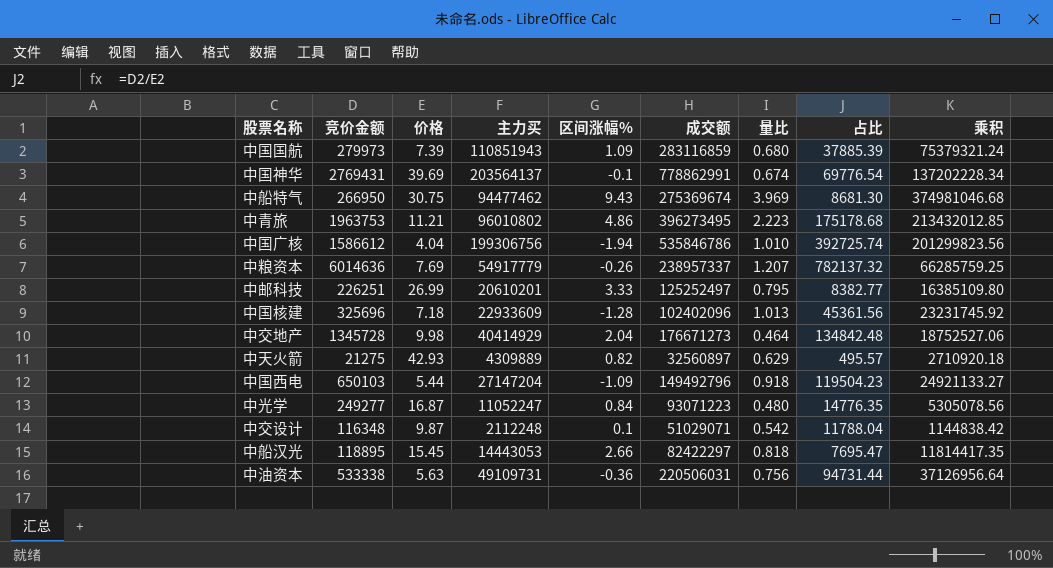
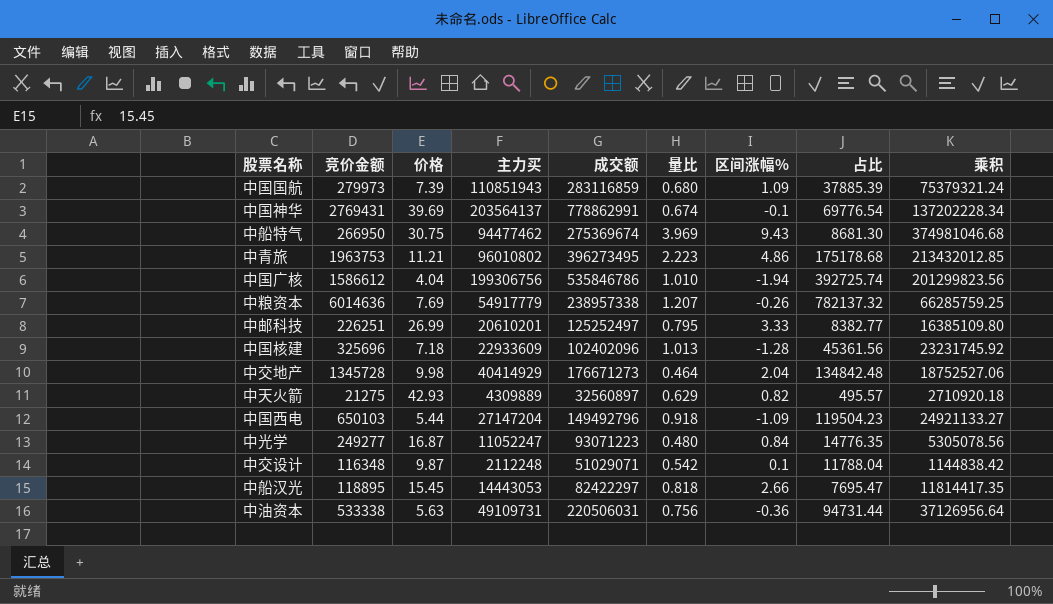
column 区间涨幅% | position: 5 -> 7
中粮资本 | 成交额: 238957337 -> 238957338

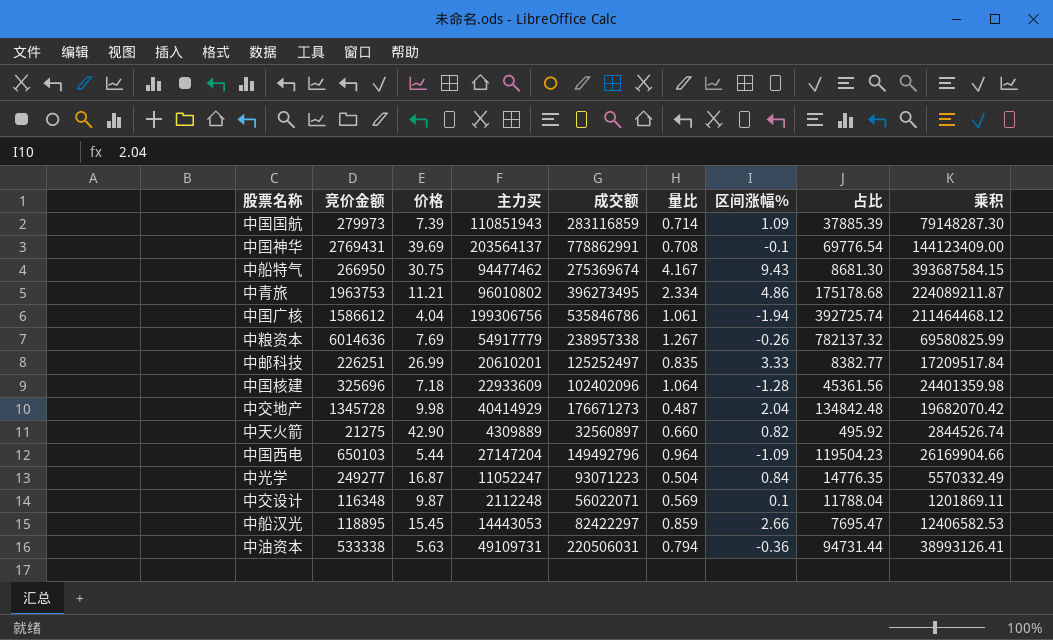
中国国航 | 量比: 0.680 -> 0.714
中国国航 | 乘积: 75379321.24 -> 79148287.30
中国神华 | 量比: 0.674 -> 0.708
中国神华 | 乘积: 137202228.34 -> 144123409.00
中船特气 | 量比: 3.969 -> 4.167
中船特气 | 乘积: 374981046.68 -> 393687584.15
中青旅 | 量比: 2.223 -> 2.334
中青旅 | 乘积: 213432012.85 -> 224089211.87
中国广核 | 量比: 1.010 -> 1.061
中国广核 | 乘积: 201299823.56 -> 211464468.12
中粮资本 | 量比: 1.207 -> 1.267
中粮资本 | 乘积: 66285759.25 -> 69580825.99
中邮科技 | 量比: 0.795 -> 0.835
中邮科技 | 乘积: 16385109.80 -> 17209517.84
中国核建 | 量比: 1.013 -> 1.064
中国核建 | 乘积: 23231745.92 -> 24401359.98
中交地产 | 量比: 0.464 -> 0.487
中交地产 | 乘积: 18752527.06 -> 19682070.42
中天火箭 | 价格: 42.93 -> 42.90
中天火箭 | 量比: 0.629 -> 0.660
中天火箭 | 占比: 495.57 -> 495.92
中天火箭 | 乘积: 2710920.18 -> 2844526.74
中国西电 | 量比: 0.918 -> 0.964
中国西电 | 乘积: 24921133.27 -> 26169904.66
中光学 | 量比: 0.480 -> 0.504
中光学 | 乘积: 5305078.56 -> 5570332.49
中交设计 | 成交额: 51029071 -> 56022071
中交设计 | 量比: 0.542 -> 0.569
中交设计 | 乘积: 1144838.42 -> 1201869.11
中船汉光 | 量比: 0.818 -> 0.859
中船汉光 | 乘积: 11814417.35 -> 12406582.53
中油资本 | 量比: 0.756 -> 0.794
中油资本 | 乘积: 37126956.64 -> 38993126.41

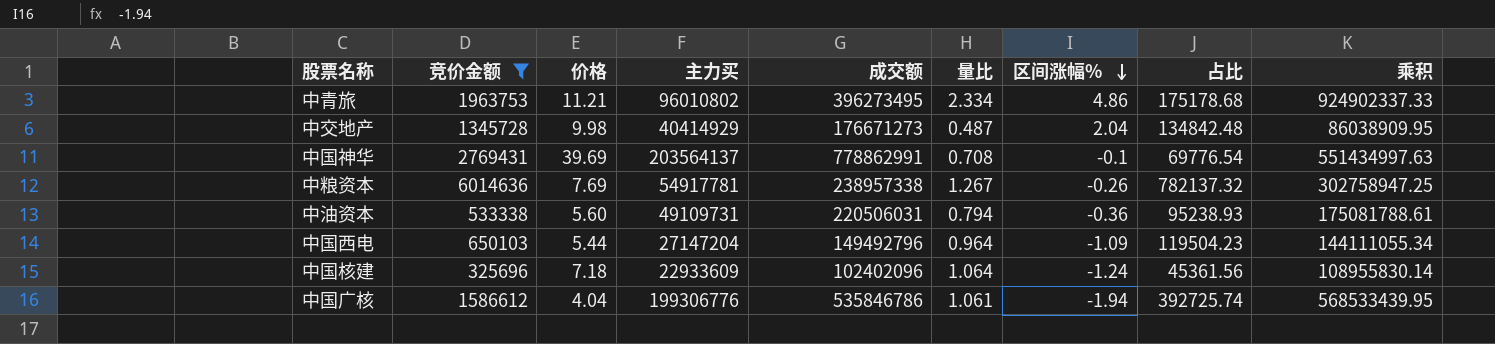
filter: none -> 竞价金额 >= 325696
row order: none -> 区间涨幅% descending
column 乘积 | formula: [主力买] * [量比] -> [成交额] * [量比]
中粮资本 | 主力买: 54917779 -> 54917781
中油资本 | 价格: 5.63 -> 5.60
中油资本 | 占比: 94731.44 -> 95238.93
中国核建 | 区间涨幅%: -1.28 -> -1.24
中国广核 | 主力买: 199306756 -> 199306776

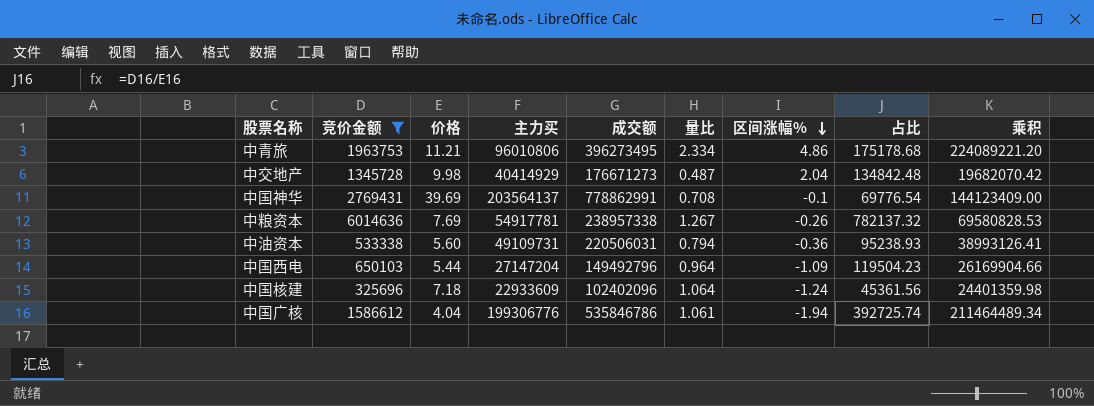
column 乘积 | formula: [成交额] * [量比] -> [主力买] * [量比]
中青旅 | 主力买: 96010802 -> 96010806

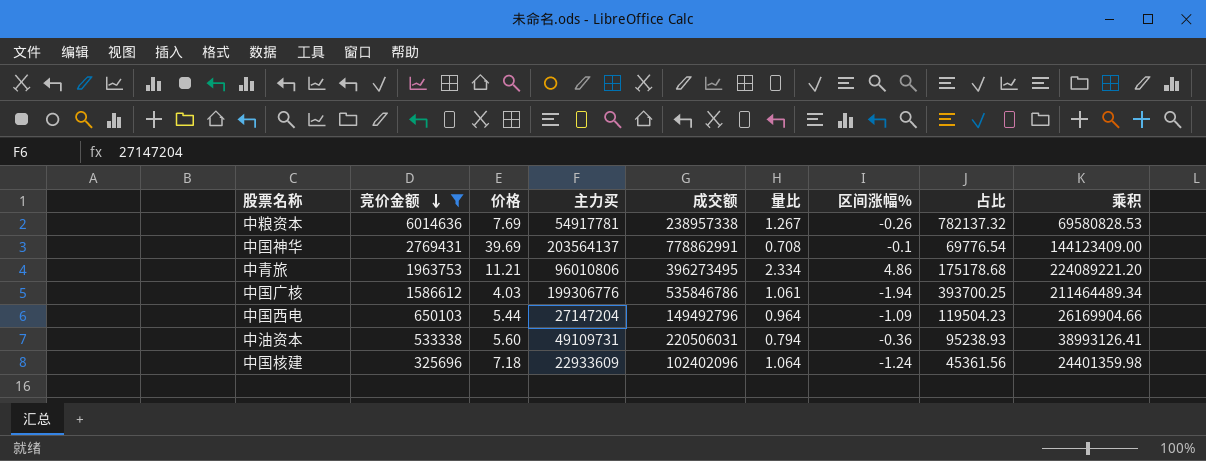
row order: 区间涨幅% descending -> 竞价金额 descending
row 中交地产: 1345728 | 9.98 | 40414929 | 176671273 | 0.487 | 2.04 | 134842.48 | 19682070.42 -> none
中国广核 | 价格: 4.04 -> 4.03
中国广核 | 占比: 392725.74 -> 393700.25

